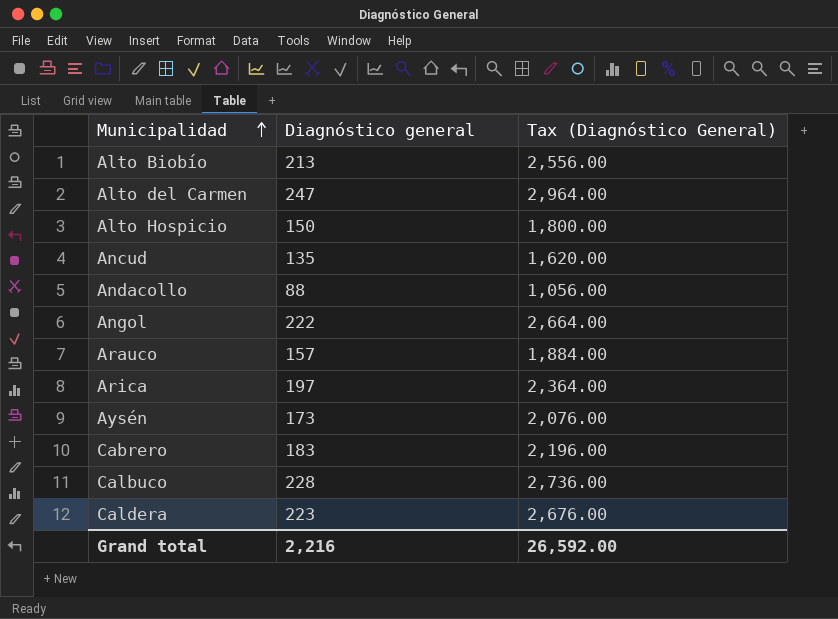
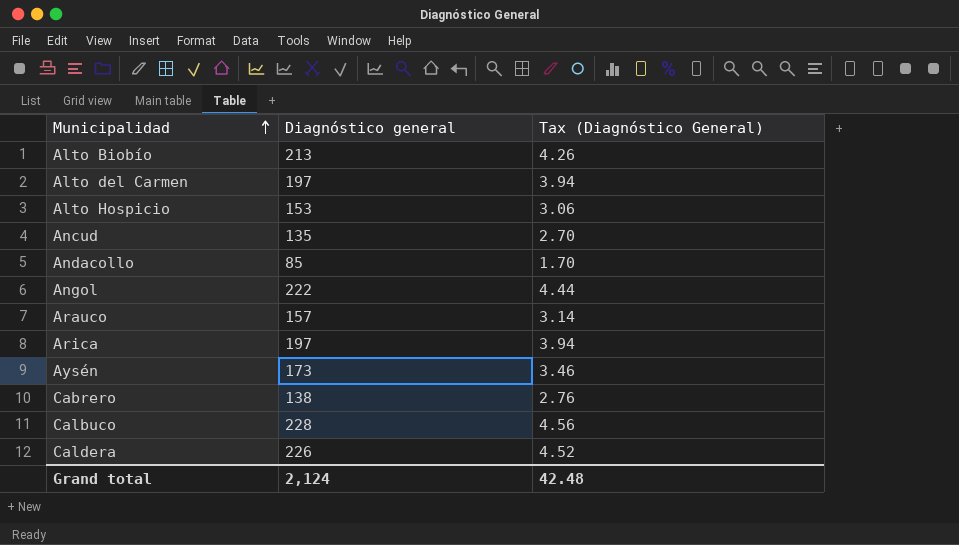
column Tax (Diagnóstico General) | formula: [Diagnóstico general] * 12 -> [Diagnóstico general] * 0.02
Alto del Carmen | Diagnóstico general: 247 -> 197
Alto Hospicio | Diagnóstico general: 150 -> 153
Andacollo | Diagnóstico general: 88 -> 85
Cabrero | Diagnóstico general: 183 -> 138
Caldera | Diagnóstico general: 223 -> 226
Grand total | Diagnóstico general: 2,216 -> 2,124
Grand total | Tax (Diagnóstico General): 26,592.00 -> 42.48

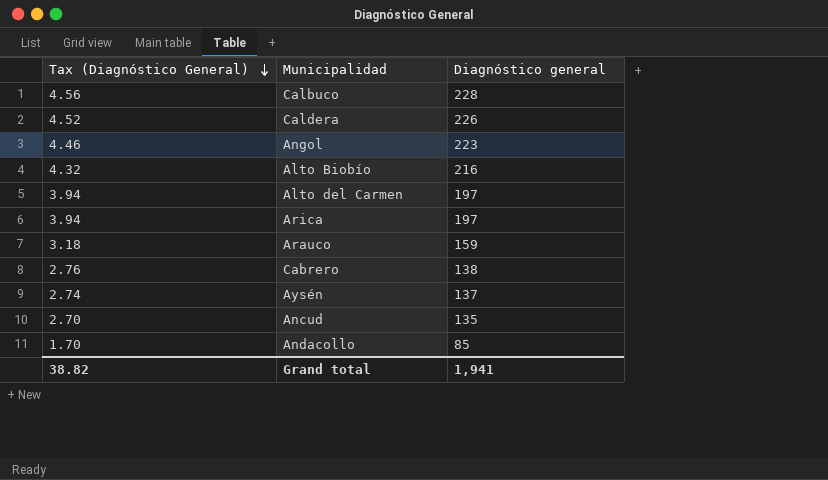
row order: Municipalidad ascending -> Tax (Diagnóstico General) descending
column Tax (Diagnóstico General) | position: 3 -> 1
row Alto Hospicio: 153 | 3.06 -> none
Angol | Tax (Diagnóstico General): 4.44 -> 4.46
Angol | Diagnóstico general: 222 -> 223
Alto Biobío | Tax (Diagnóstico General): 4.26 -> 4.32
Alto Biobío | Diagnóstico general: 213 -> 216
Arauco | Tax (Diagnóstico General): 3.14 -> 3.18
Arauco | Diagnóstico general: 157 -> 159
Aysén | Tax (Diagnóstico General): 3.46 -> 2.74
Aysén | Diagnóstico general: 173 -> 137
Grand total | Tax (Diagnóstico General): 42.48 -> 38.82
Grand total | Diagnóstico general: 2,124 -> 1,941

